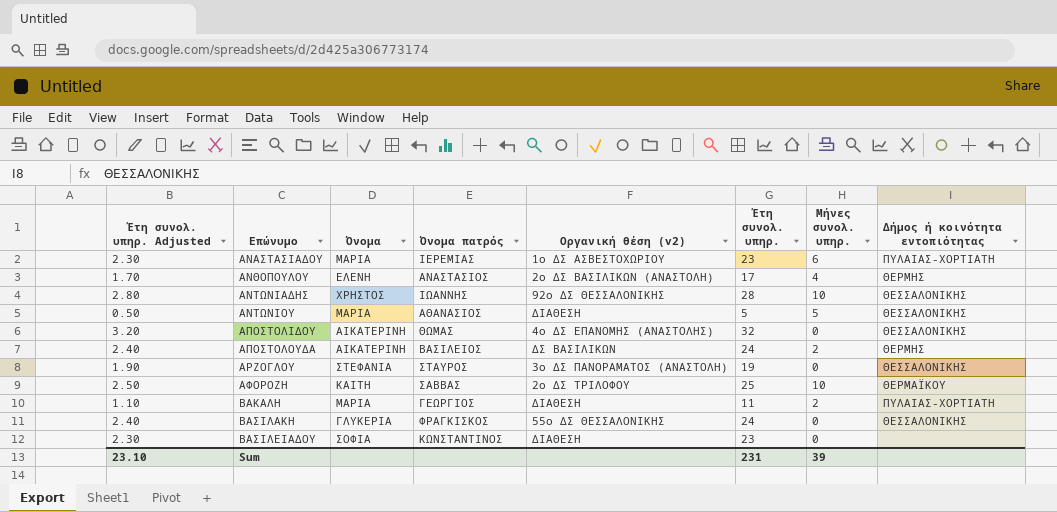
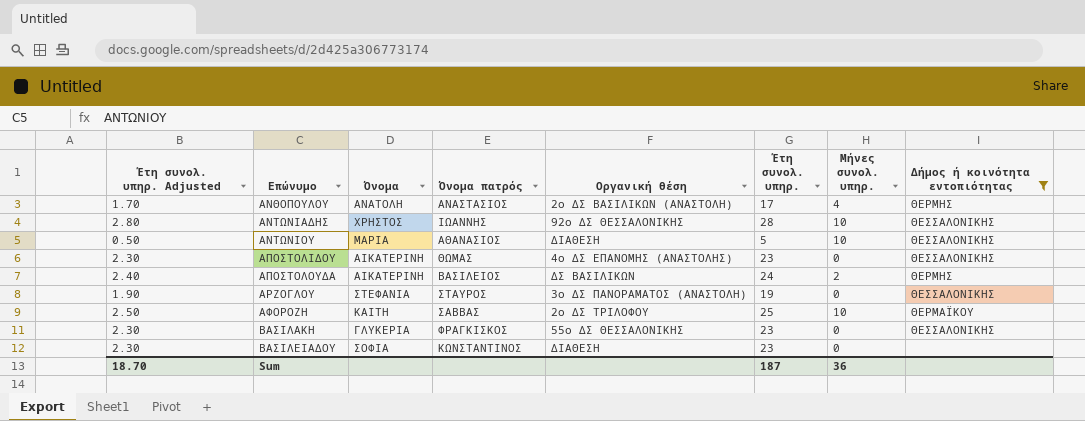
filter: none -> Δήμος ή κοινότητα εντοπιότητας != ΠΥΛΑΙΑΣ-ΧΟΡΤΙΑΤΗ
column name: Οργανική θέση (v2) -> Οργανική θέση
ΑΝΘΟΠΟΥΛΟΥ | Όνομα: ΕΛΕΝΗ -> ΑΝΑΤΟΛΗ
ΑΝΤΩΝΙΟΥ | Μήνες συνολ. υπηρ.: 5 -> 10
ΑΠΟΣΤΟΛΙΔΟΥ | Έτη συνολ. υπηρ. Adjusted: 3.20 -> 2.30
ΑΠΟΣΤΟΛΙΔΟΥ | Έτη συνολ. υπηρ.: 32 -> 23
ΒΑΣΙΛΑΚΗ | Έτη συνολ. υπηρ. Adjusted: 2.40 -> 2.30
ΒΑΣΙΛΑΚΗ | Έτη συνολ. υπηρ.: 24 -> 23
Sum | Έτη συνολ. υπηρ. Adjusted: 23.10 -> 18.70
Sum | Έτη συνολ. υπηρ.: 231 -> 187
Sum | Μήνες συνολ. υπηρ.: 39 -> 36

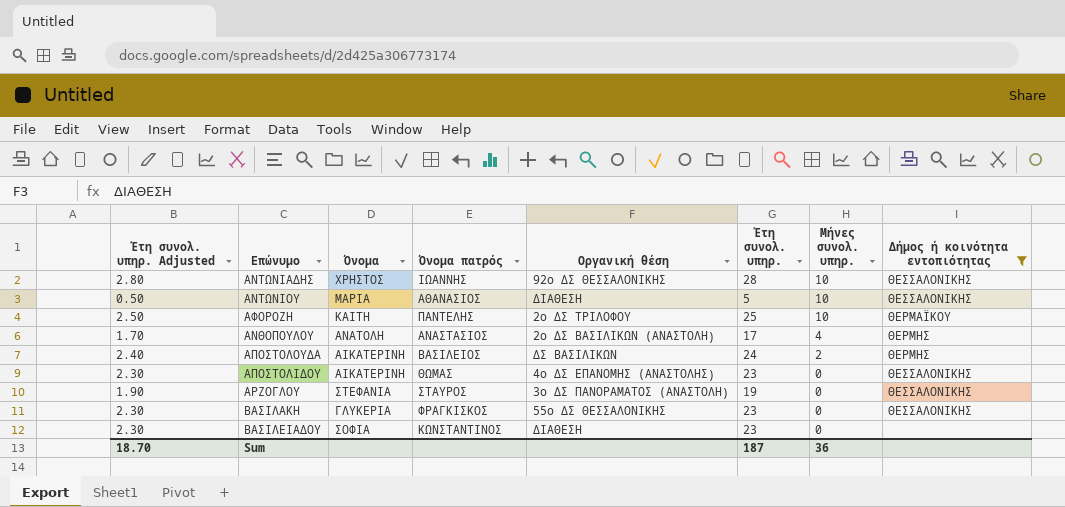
row order: Επώνυμο ascending -> Μήνες συνολ. υπηρ. descending
ΑΦΟΡΟΖΗ | Όνομα πατρός: ΣΑΒΒΑΣ -> ΠΑΝΤΕΛΗΣ

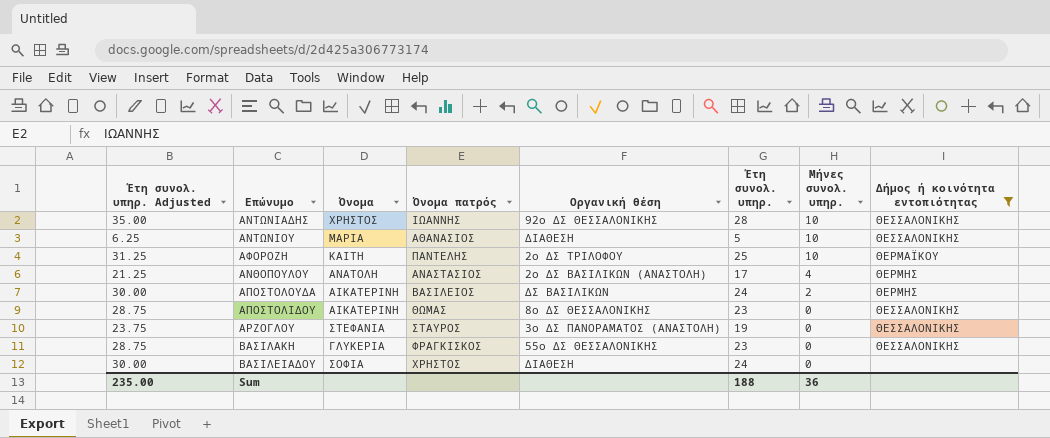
column Έτη συνολ. υπηρ. Adjusted | formula: [Έτη συνολ. υπηρ.] * 0.1 -> [Έτη συνολ. υπηρ.] * 1.25
ΑΠΟΣΤΟΛΙΔΟΥ | Οργανική θέση: 4ο ΔΣ ΕΠΑΝΟΜΗΣ (ΑΝΑΣΤΟΛΗΣ) -> 8ο ΔΣ ΘΕΣΣΑΛΟΝΙΚΗΣ
ΒΑΣΙΛΕΙΑΔΟΥ | Όνομα πατρός: ΚΩΝΣΤΑΝΤIΝΟΣ -> ΧΡΗΣΤΟΣ
ΒΑΣΙΛΕΙΑΔΟΥ | Έτη συνολ. υπηρ.: 23 -> 24
Sum | Έτη συνολ. υπηρ. Adjusted: 18.70 -> 235.00
Sum | Έτη συνολ. υπηρ.: 187 -> 188

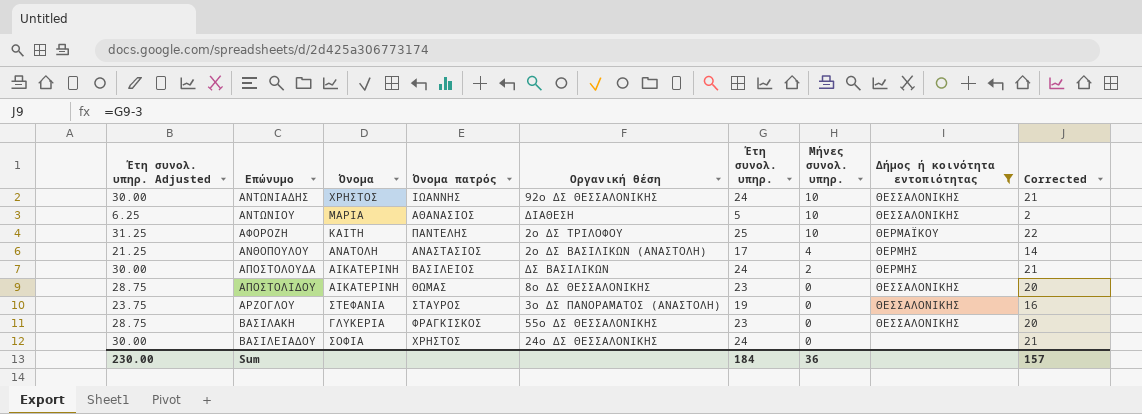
column Corrected | formula: none -> [Έτη συνολ. υπηρ.] - 3
ΑΝΤΩΝΙΑΔΗΣ | Έτη συνολ. υπηρ. Adjusted: 35.00 -> 30.00
ΑΝΤΩΝΙΑΔΗΣ | Έτη συνολ. υπηρ.: 28 -> 24
ΒΑΣΙΛΕΙΑΔΟΥ | Οργανική θέση: ΔΙΑΘΕΣΗ -> 24ο ΔΣ ΘΕΣΣΑΛΟΝΙΚΗΣ
Sum | Έτη συνολ. υπηρ. Adjusted: 235.00 -> 230.00
Sum | Έτη συνολ. υπηρ.: 188 -> 184

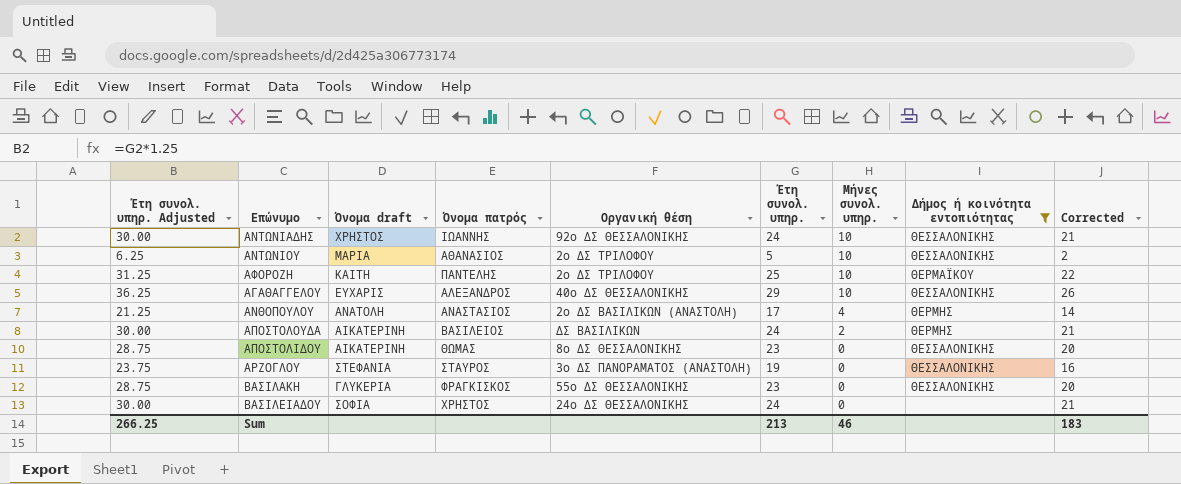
column name: Όνομα -> Όνομα draft
ΑΝΤΩΝΙΟΥ | Οργανική θέση: ΔΙΑΘΕΣΗ -> 2ο ΔΣ ΤΡΙΛΟΦΟΥ
row ΑΓΑΘΑΓΓΕΛΟΥ: none -> 36.25 | ΕΥΧΑΡΙΣ | ΑΛΕΞΑΝΔΡΟΣ | 40ο ΔΣ ΘΕΣΣΑΛΟΝΙΚΗΣ | 29 | 10 | ΘΕΣΣΑΛΟΝΙΚΗΣ | 26
Sum | Έτη συνολ. υπηρ. Adjusted: 230.00 -> 266.25
Sum | Έτη συνολ. υπηρ.: 184 -> 213
Sum | Μήνες συνολ. υπηρ.: 36 -> 46
Sum | Corrected: 157 -> 183

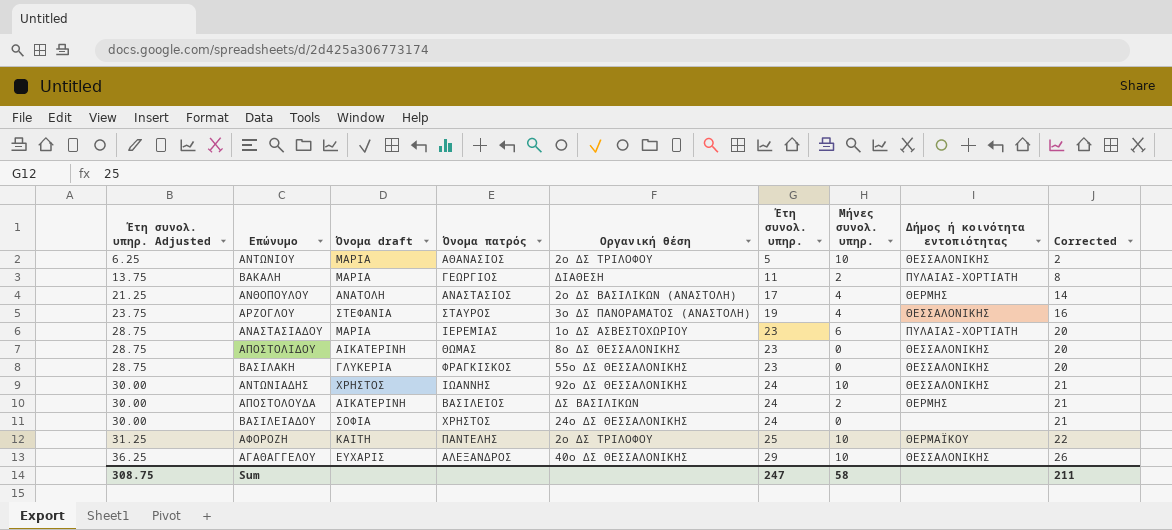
filter: Δήμος ή κοινότητα εντοπιότητας != ΠΥΛΑΙΑΣ-ΧΟΡΤΙΑΤΗ -> none
row order: Μήνες συνολ. υπηρ. descending -> Έτη συνολ. υπηρ. Adjusted ascending
ΑΡΖΟΓΛΟΥ | Μήνες συνολ. υπηρ.: 0 -> 4
Sum | Έτη συνολ. υπηρ. Adjusted: 266.25 -> 308.75
Sum | Έτη συνολ. υπηρ.: 213 -> 247
Sum | Μήνες συνολ. υπηρ.: 46 -> 58
Sum | Corrected: 183 -> 211

